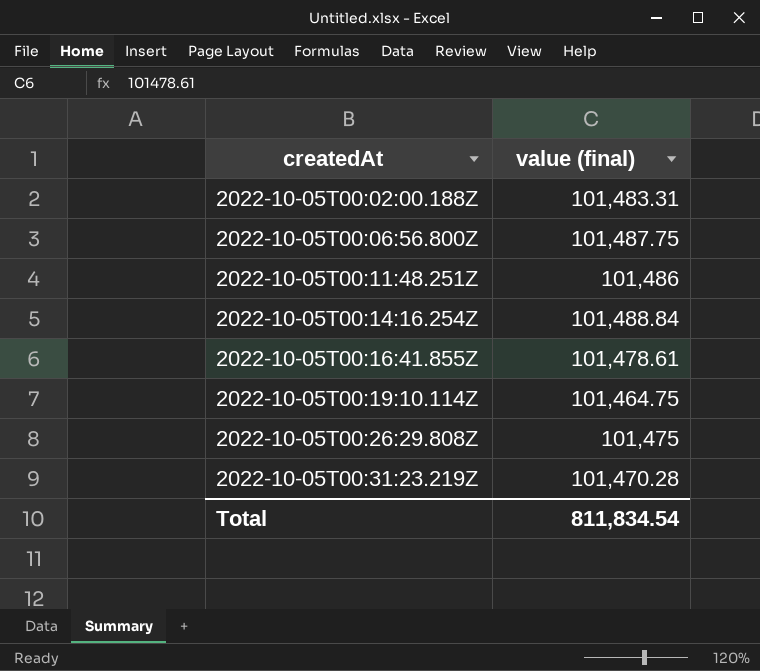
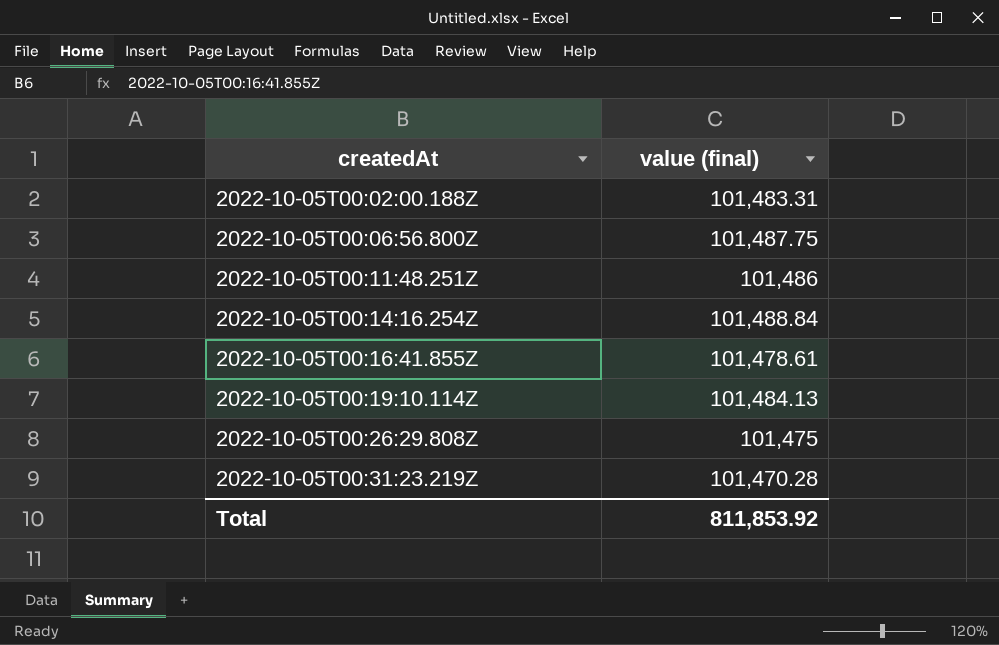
2022-10-05T00:19:10.114Z | value (final): 101,464.75 -> 101,484.13
Total | value (final): 811,834.54 -> 811,853.92

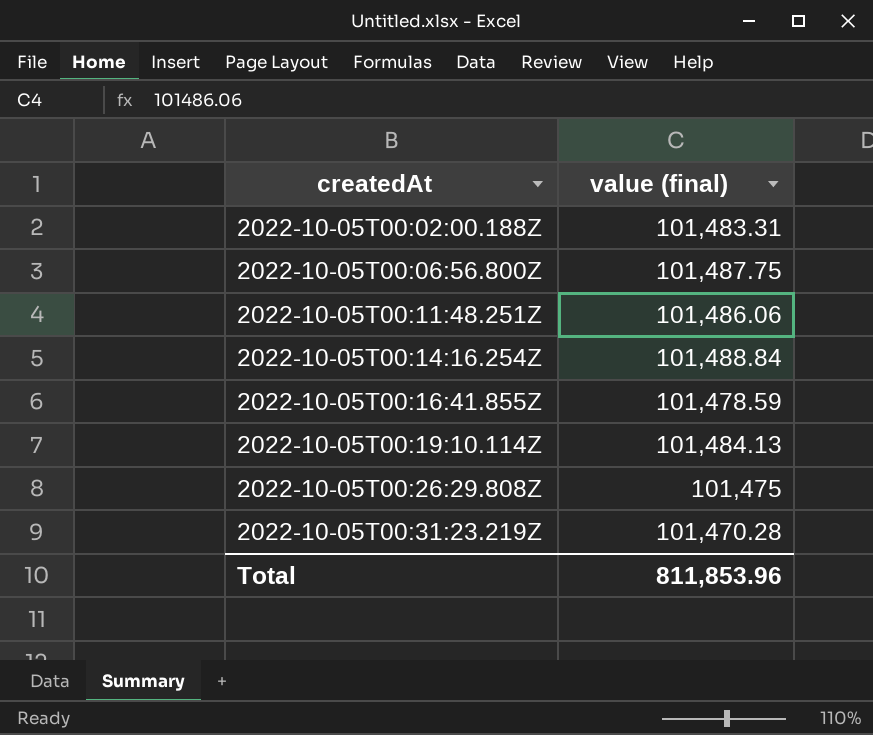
2022-10-05T00:11:48.251Z | value (final): 101,486 -> 101,486.06
2022-10-05T00:16:41.855Z | value (final): 101,478.61 -> 101,478.59
Total | value (final): 811,853.92 -> 811,853.96

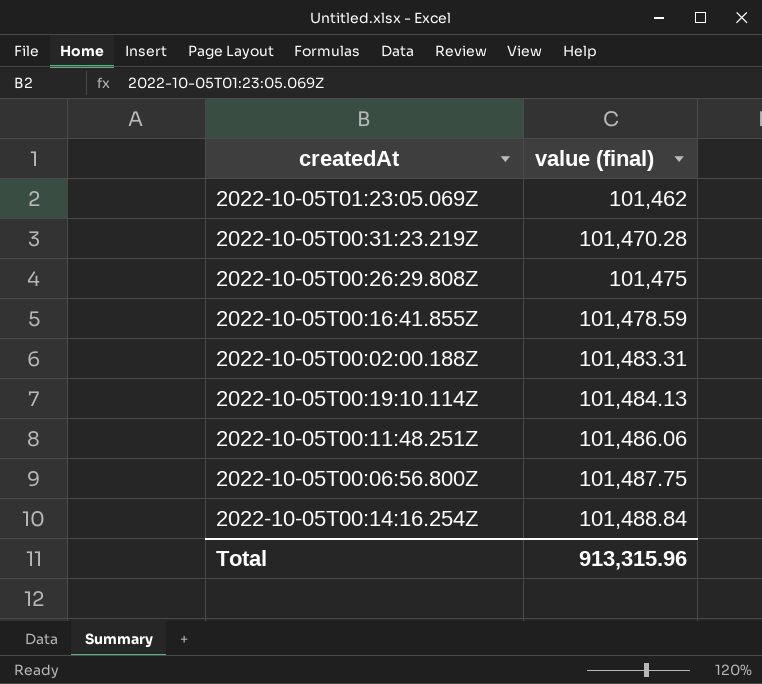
row order: createdAt ascending -> value (final) ascending
row 2022-10-05T01:23:05.069Z: none -> 101,462
Total | value (final): 811,853.96 -> 913,315.96

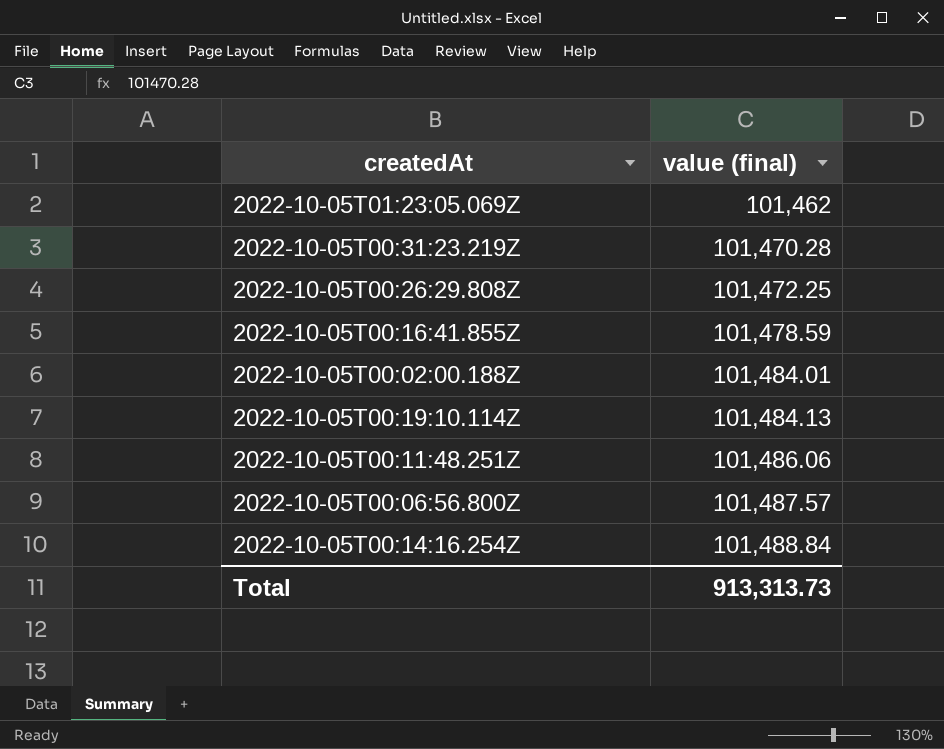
2022-10-05T00:26:29.808Z | value (final): 101,475 -> 101,472.25
2022-10-05T00:02:00.188Z | value (final): 101,483.31 -> 101,484.01
2022-10-05T00:06:56.800Z | value (final): 101,487.75 -> 101,487.57
Total | value (final): 913,315.96 -> 913,313.73

